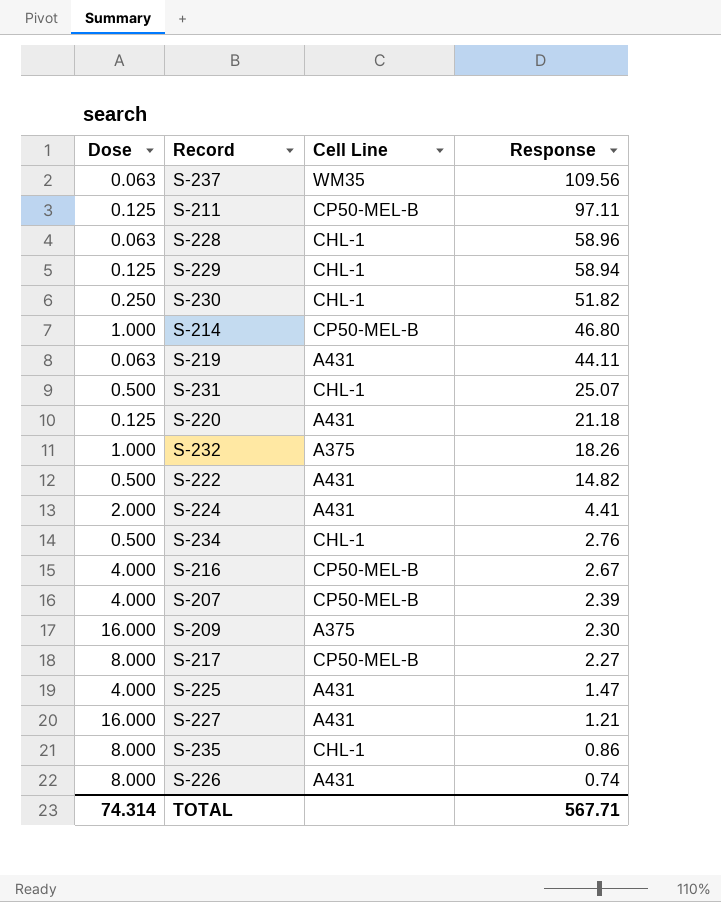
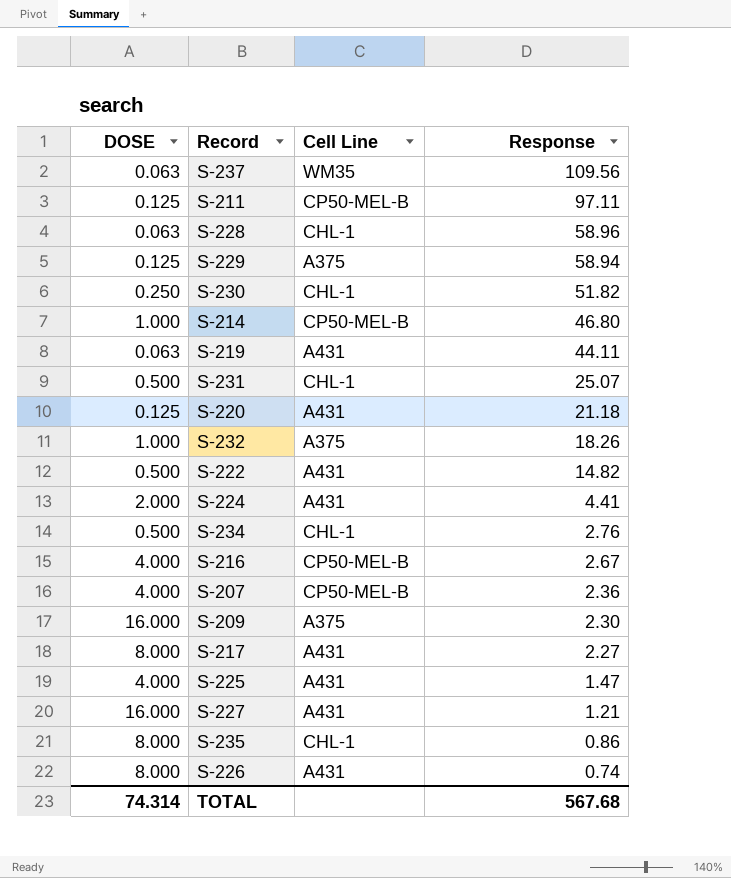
column name: Dose -> DOSE
S-229 | Cell Line: CHL-1 -> A375
S-207 | Response: 2.39 -> 2.36
S-217 | Cell Line: CP50-MEL-B -> A431
TOTAL | Response: 567.71 -> 567.68

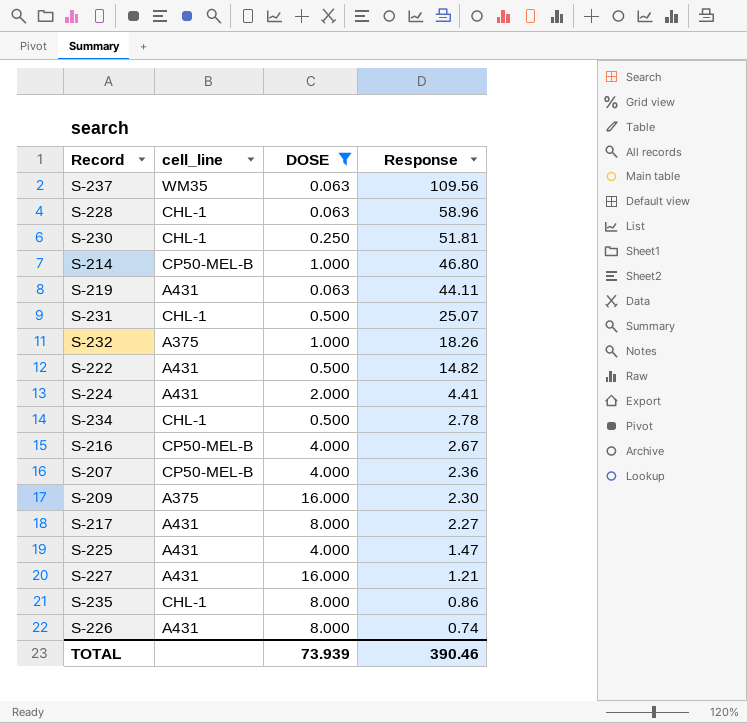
filter: none -> DOSE != 0.125
column name: Cell Line -> cell_line
column DOSE | position: 1 -> 3
S-230 | Response: 51.82 -> 51.81
S-234 | Response: 2.76 -> 2.78
TOTAL | DOSE: 74.314 -> 73.939
TOTAL | Response: 567.68 -> 390.46

